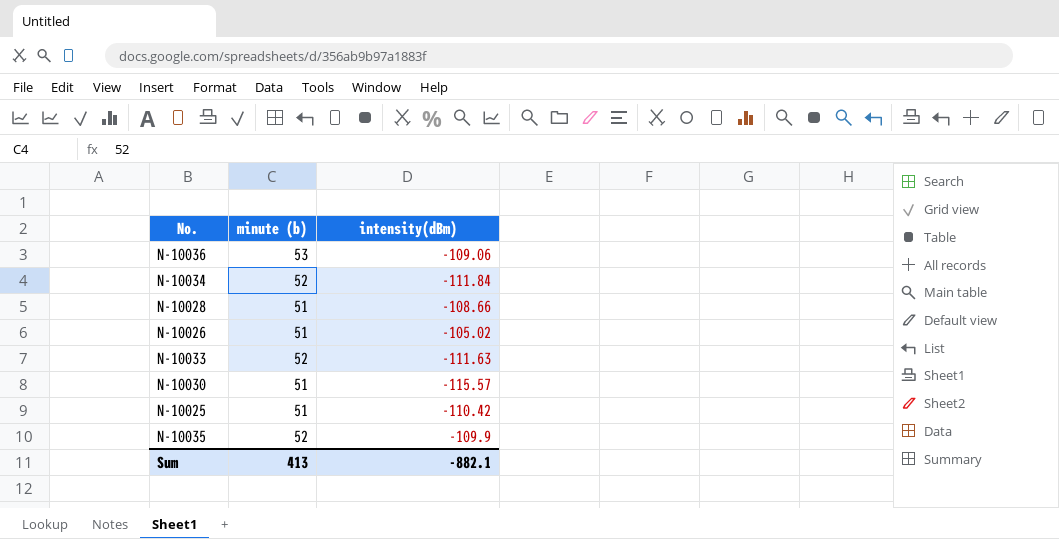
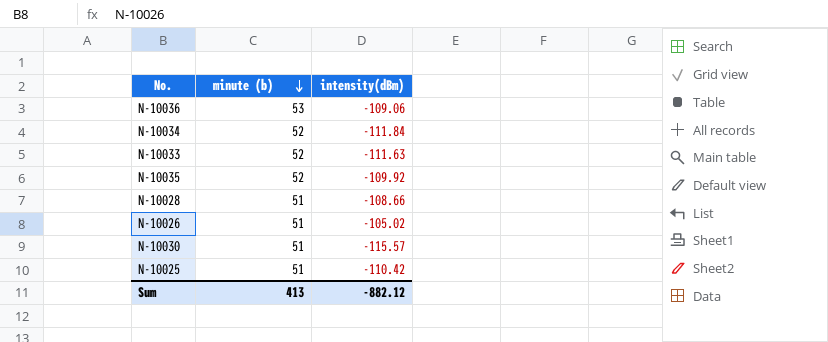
row order: none -> minute (b) descending
N-10035 | intensity(dBm): -109.9 -> -109.92
Sum | intensity(dBm): -882.1 -> -882.12

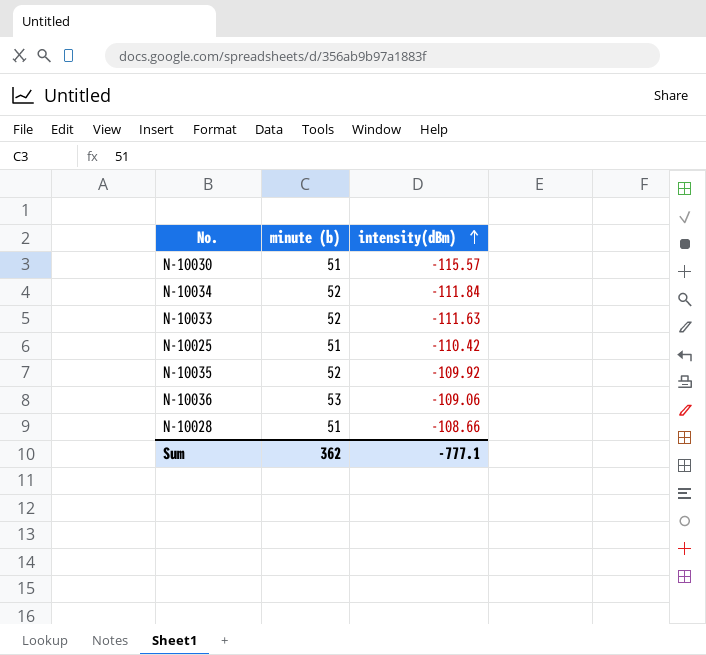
row order: minute (b) descending -> intensity(dBm) ascending
row N-10026: 51 | -105.02 -> none
Sum | minute (b): 413 -> 362
Sum | intensity(dBm): -882.12 -> -777.1

